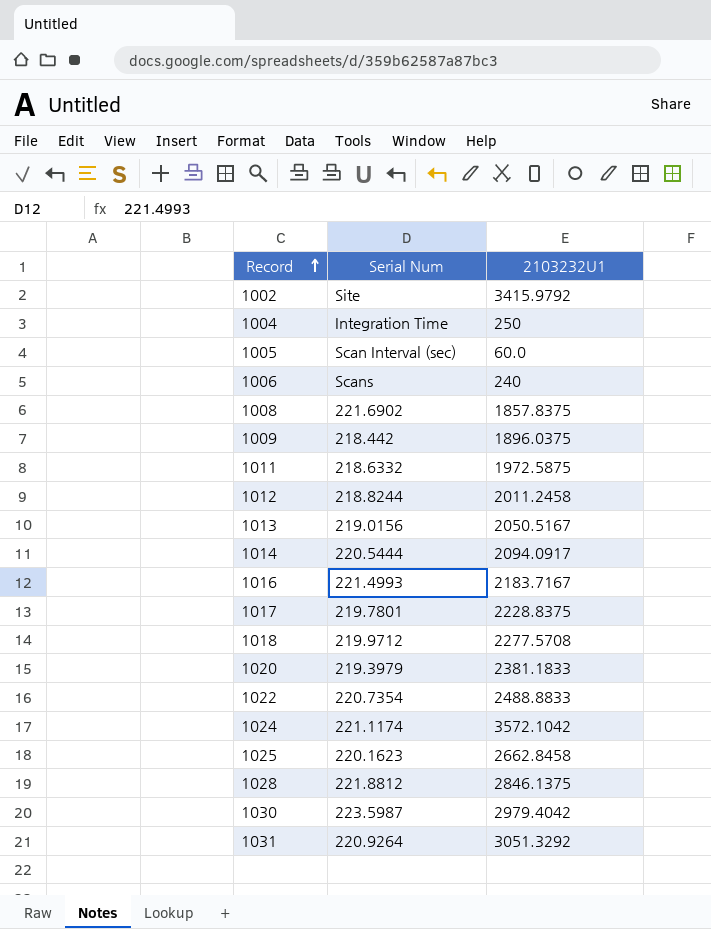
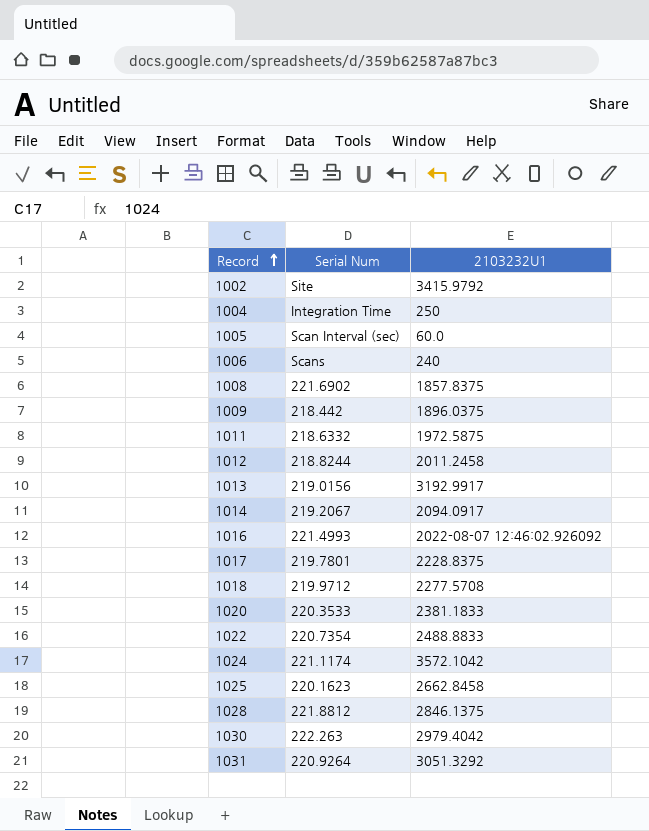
1013 | 2103232U1: 2050.5167 -> 3192.9917
1014 | Serial Num: 220.5444 -> 219.2067
1016 | 2103232U1: 2183.7167 -> 2022-08-07 12:46:02.926092
1020 | Serial Num: 219.3979 -> 220.3533
1030 | Serial Num: 223.5987 -> 222.263

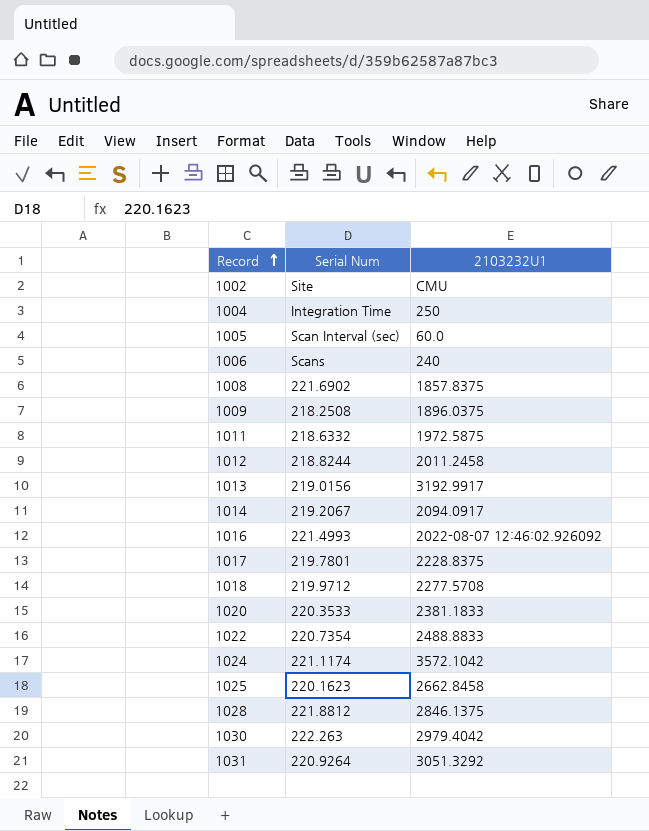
1002 | 2103232U1: 3415.9792 -> CMU
1009 | Serial Num: 218.442 -> 218.2508

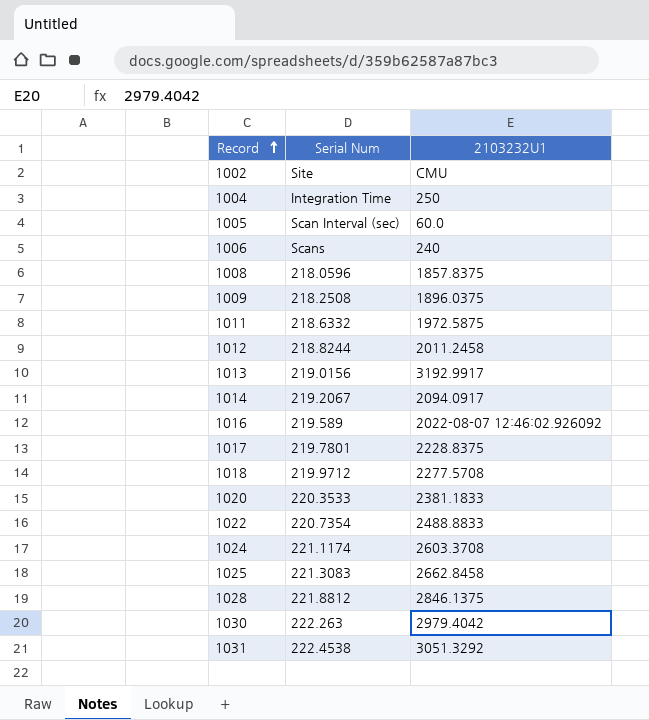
1008 | Serial Num: 221.6902 -> 218.0596
1016 | Serial Num: 221.4993 -> 219.589
1024 | 2103232U1: 3572.1042 -> 2603.3708
1025 | Serial Num: 220.1623 -> 221.3083
1031 | Serial Num: 220.9264 -> 222.4538

